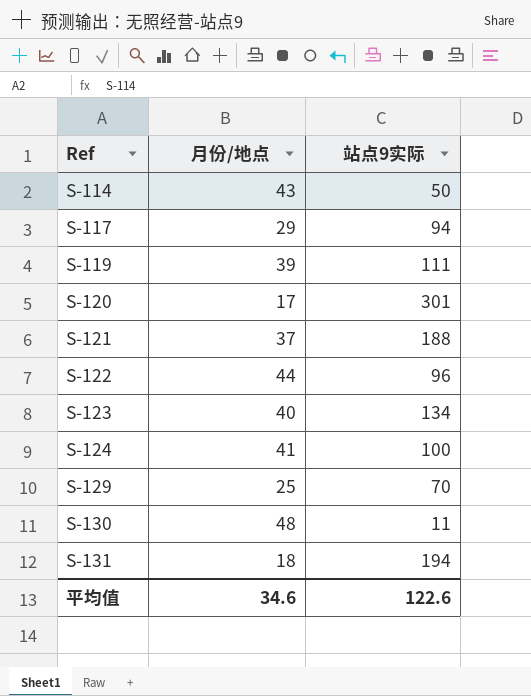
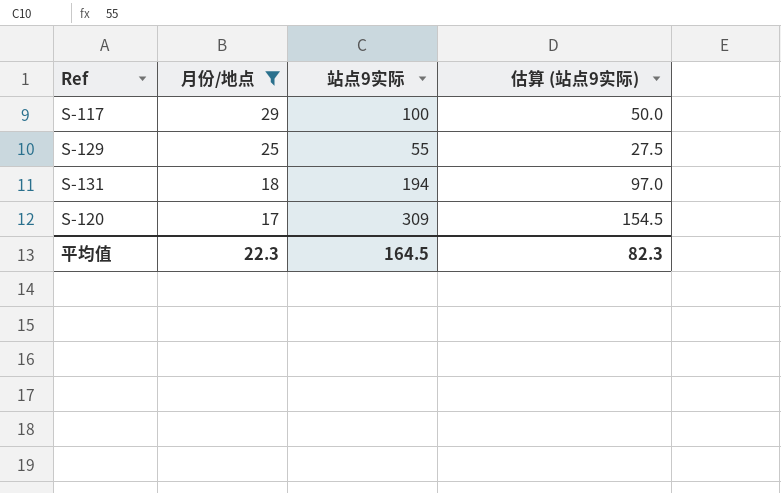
filter: none -> 月份/地点 <= 29
row order: Ref ascending -> 月份/地点 descending
column 估算 (站点9实际) | formula: none -> [站点9实际] * 0.5
S-117 | 站点9实际: 94 -> 100
S-129 | 站点9实际: 70 -> 55
S-120 | 站点9实际: 301 -> 309
平均值 | 月份/地点: 34.6 -> 22.3
平均值 | 站点9实际: 122.6 -> 164.5

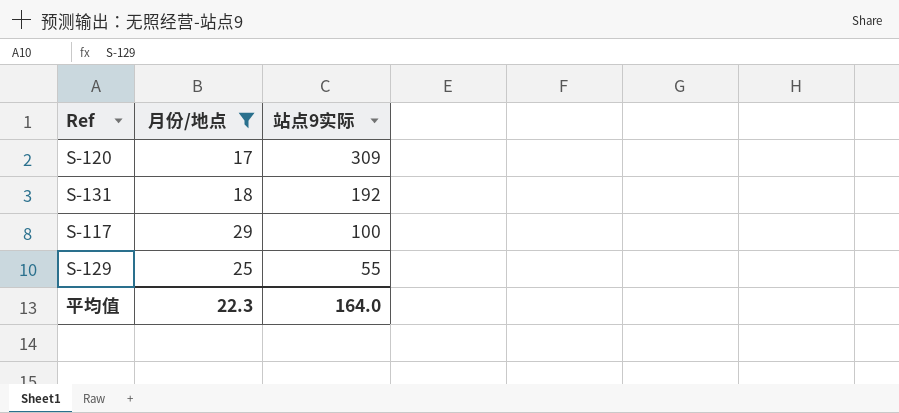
row order: 月份/地点 descending -> 站点9实际 descending
column 估算 (站点9实际) | formula: [站点9实际] * 0.5 -> none
S-131 | 站点9实际: 194 -> 192
平均值 | 站点9实际: 164.5 -> 164.0

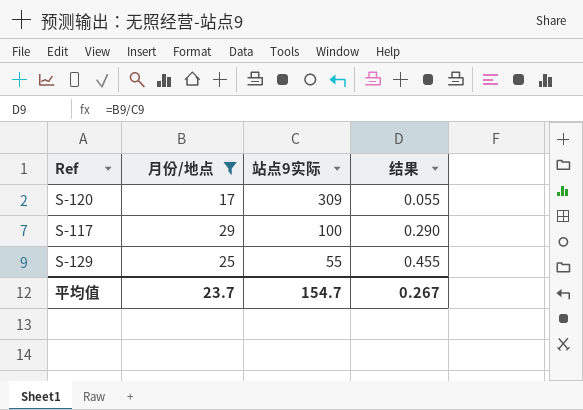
column 结果 | formula: none -> [月份/地点] / [站点9实际]
row S-131: 18 | 192 -> none
平均值 | 月份/地点: 22.3 -> 23.7
平均值 | 站点9实际: 164.0 -> 154.7

